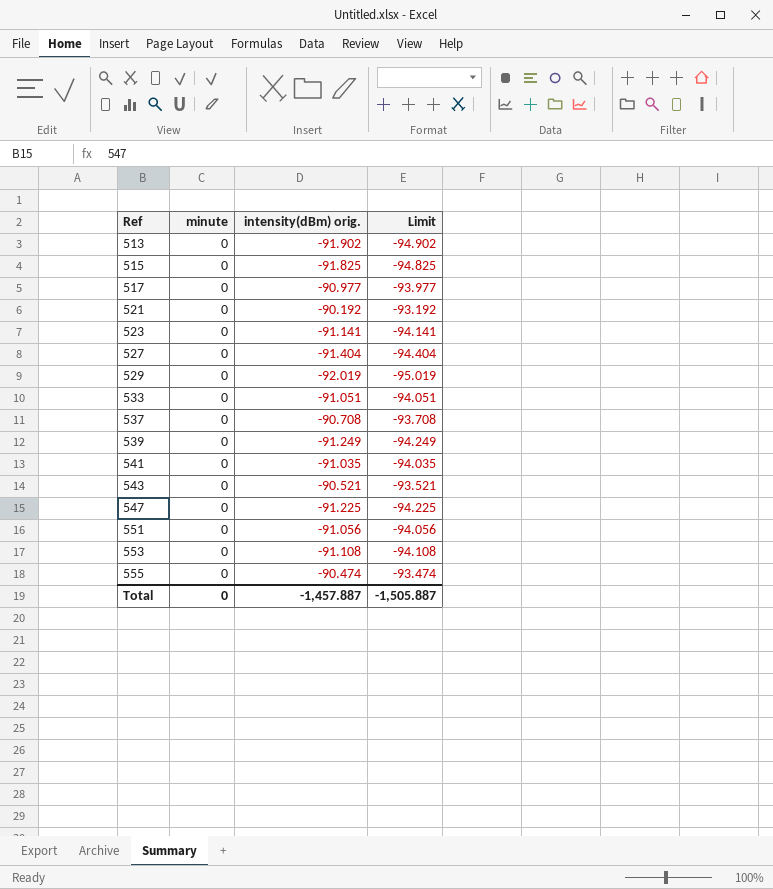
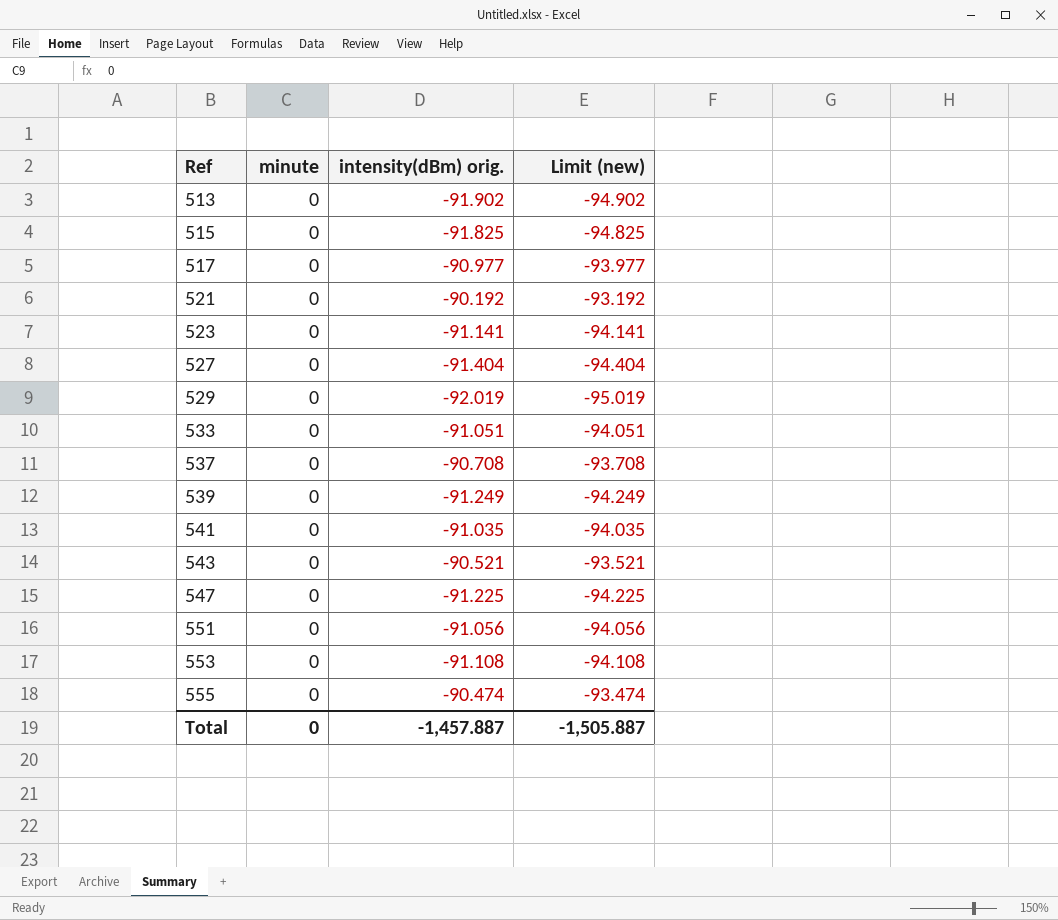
column name: Limit -> Limit (new)

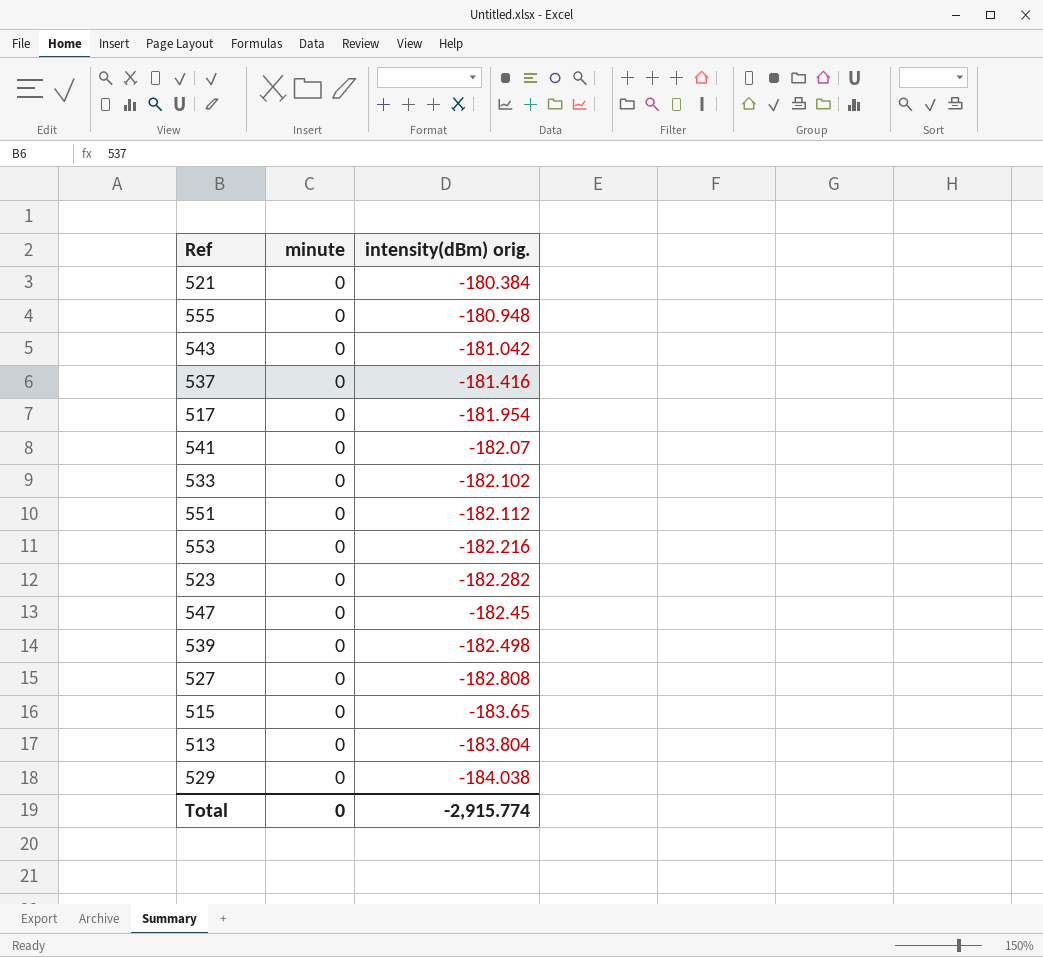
row order: Ref ascending -> intensity(dBm) orig. descending
column Limit (new) | formula: [intensity(dBm) orig.] - 3 -> none
521 | intensity(dBm) orig.: -90.192 -> -180.384
555 | intensity(dBm) orig.: -90.474 -> -180.948
543 | intensity(dBm) orig.: -90.521 -> -181.042
537 | intensity(dBm) orig.: -90.708 -> -181.416
517 | intensity(dBm) orig.: -90.977 -> -181.954
541 | intensity(dBm) orig.: -91.035 -> -182.07
533 | intensity(dBm) orig.: -91.051 -> -182.102
551 | intensity(dBm) orig.: -91.056 -> -182.112
553 | intensity(dBm) orig.: -91.108 -> -182.216
523 | intensity(dBm) orig.: -91.141 -> -182.282
547 | intensity(dBm) orig.: -91.225 -> -182.45
539 | intensity(dBm) orig.: -91.249 -> -182.498
527 | intensity(dBm) orig.: -91.404 -> -182.808
515 | intensity(dBm) orig.: -91.825 -> -183.65
513 | intensity(dBm) orig.: -91.902 -> -183.804
529 | intensity(dBm) orig.: -92.019 -> -184.038
Total | intensity(dBm) orig.: -1,457.887 -> -2,915.774

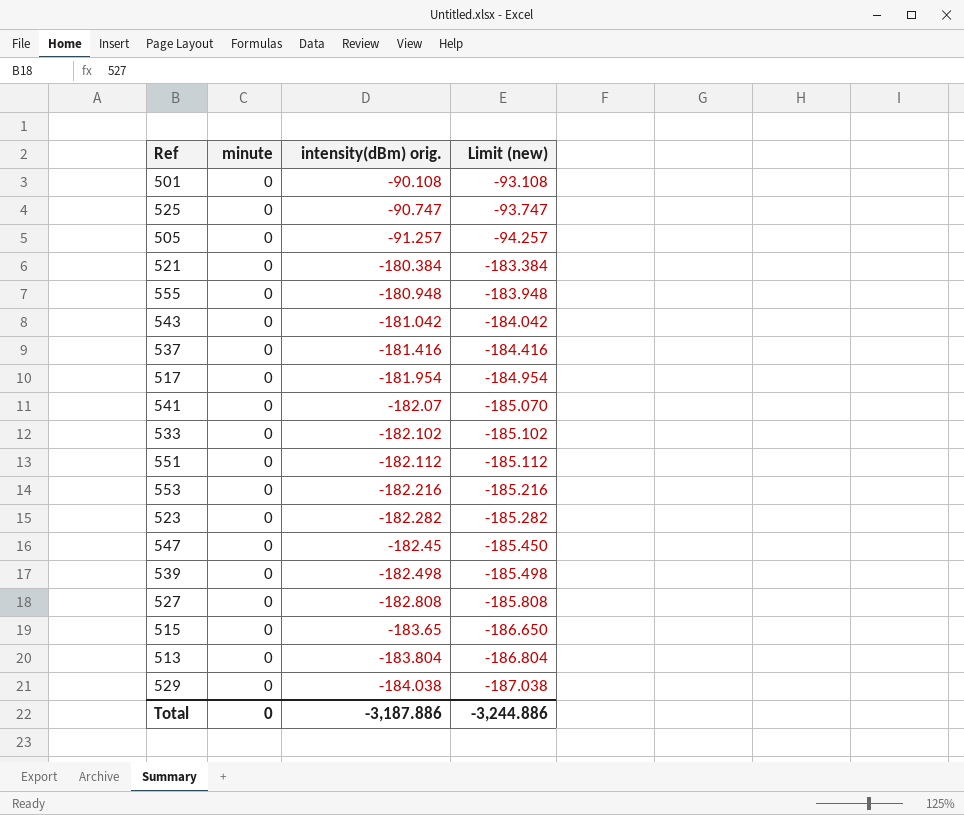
column Limit (new) | formula: none -> [intensity(dBm) orig.] - 3
row 501: none -> 0 | -90.108 | -93.108
row 525: none -> 0 | -90.747 | -93.747
row 505: none -> 0 | -91.257 | -94.257
Total | intensity(dBm) orig.: -2,915.774 -> -3,187.886

